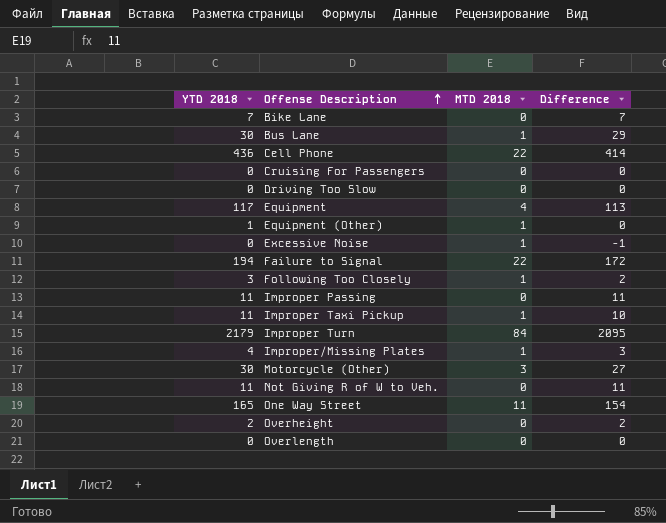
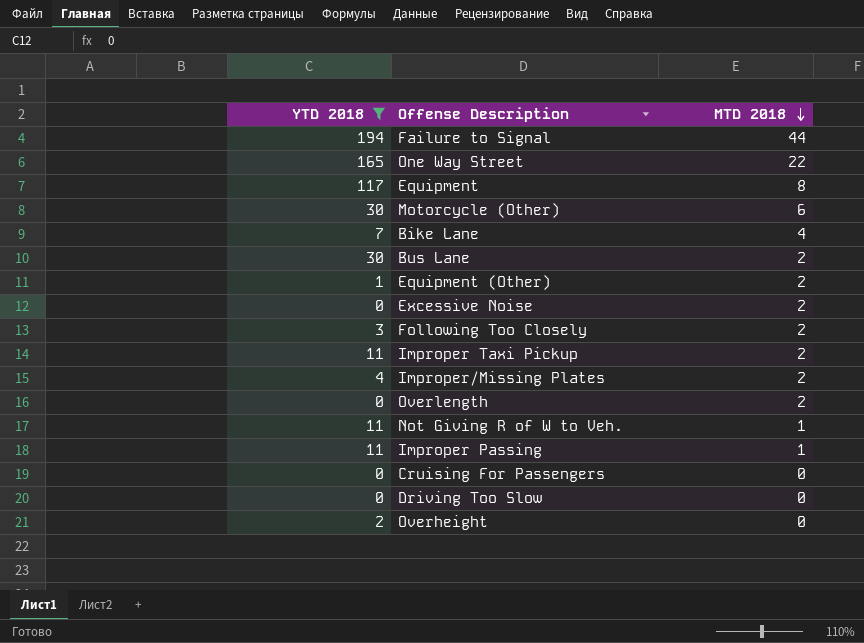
filter: none -> YTD 2018 <= 194
row order: Offense Description ascending -> MTD 2018 descending
column Difference | formula: [YTD 2018] - [MTD 2018] -> none
Failure to Signal | MTD 2018: 22 -> 44
One Way Street | MTD 2018: 11 -> 22
Equipment | MTD 2018: 4 -> 8
Motorcycle (Other) | MTD 2018: 3 -> 6
Bike Lane | MTD 2018: 0 -> 4
Bus Lane | MTD 2018: 1 -> 2
Equipment (Other) | MTD 2018: 1 -> 2
Excessive Noise | MTD 2018: 1 -> 2
Following Too Closely | MTD 2018: 1 -> 2
Improper Taxi Pickup | MTD 2018: 1 -> 2
Improper/Missing Plates | MTD 2018: 1 -> 2
Overlength | MTD 2018: 0 -> 2
Not Giving R of W to Veh. | MTD 2018: 0 -> 1
Improper Passing | MTD 2018: 0 -> 1

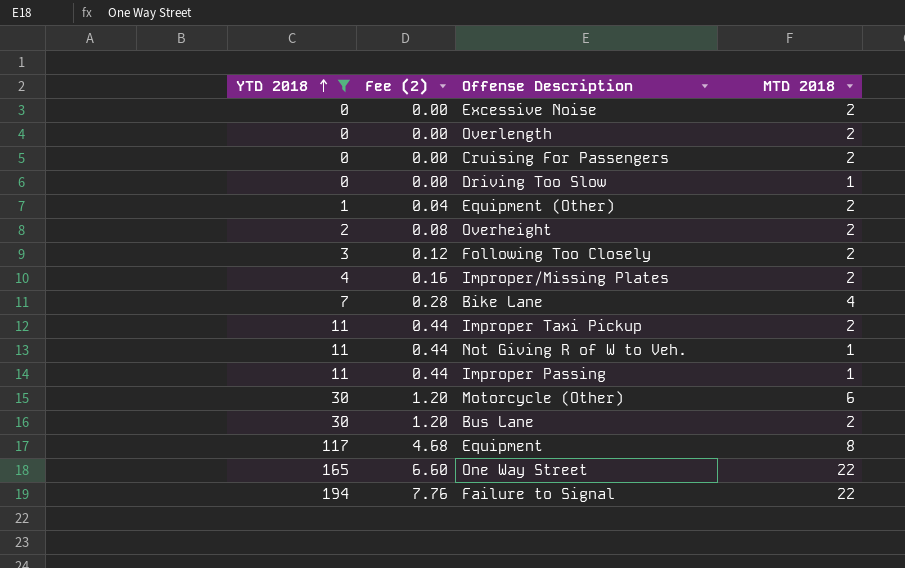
row order: MTD 2018 descending -> YTD 2018 ascending
column Fee (2) | formula: none -> [YTD 2018] * 0.04
Cruising For Passengers | MTD 2018: 0 -> 2
Driving Too Slow | MTD 2018: 0 -> 1
Overheight | MTD 2018: 0 -> 2
Failure to Signal | MTD 2018: 44 -> 22

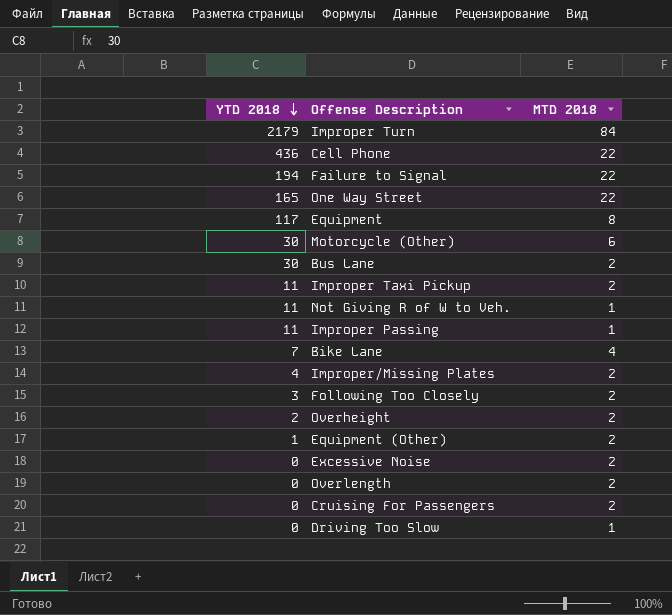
filter: YTD 2018 <= 194 -> none
row order: YTD 2018 ascending -> YTD 2018 descending
column Fee (2) | formula: [YTD 2018] * 0.04 -> none

